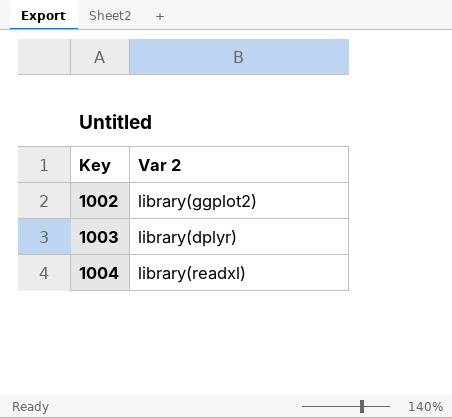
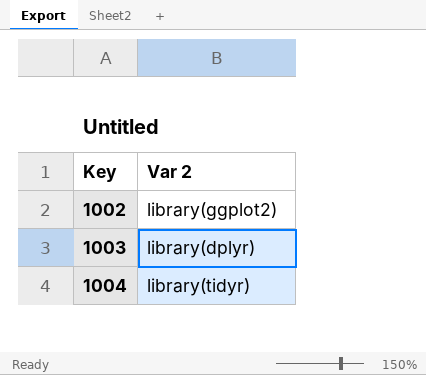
1004 | Var 2: library(readxl) -> library(tidyr)

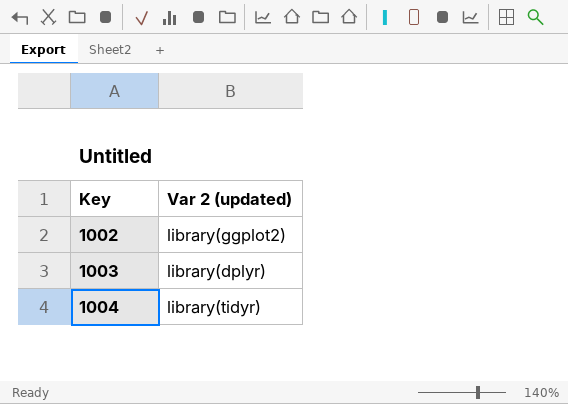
column name: Var 2 -> Var 2 (updated)

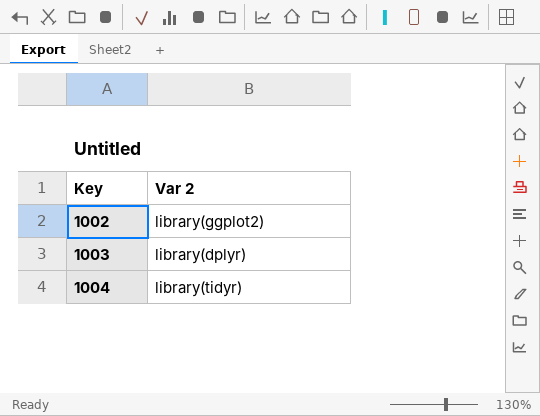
column name: Var 2 (updated) -> Var 2

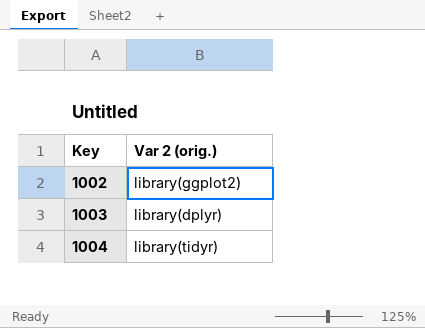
column name: Var 2 -> Var 2 (orig.)

